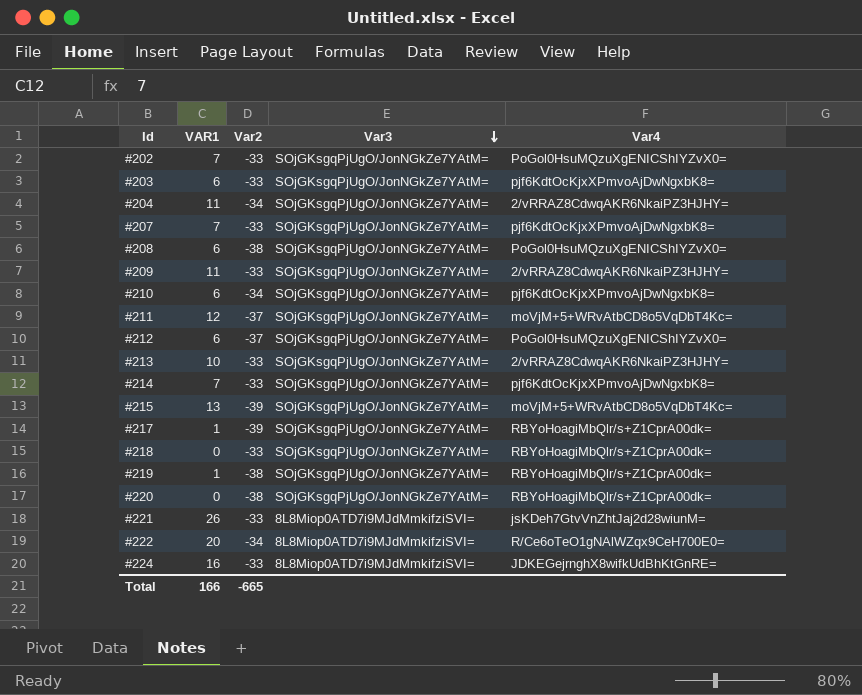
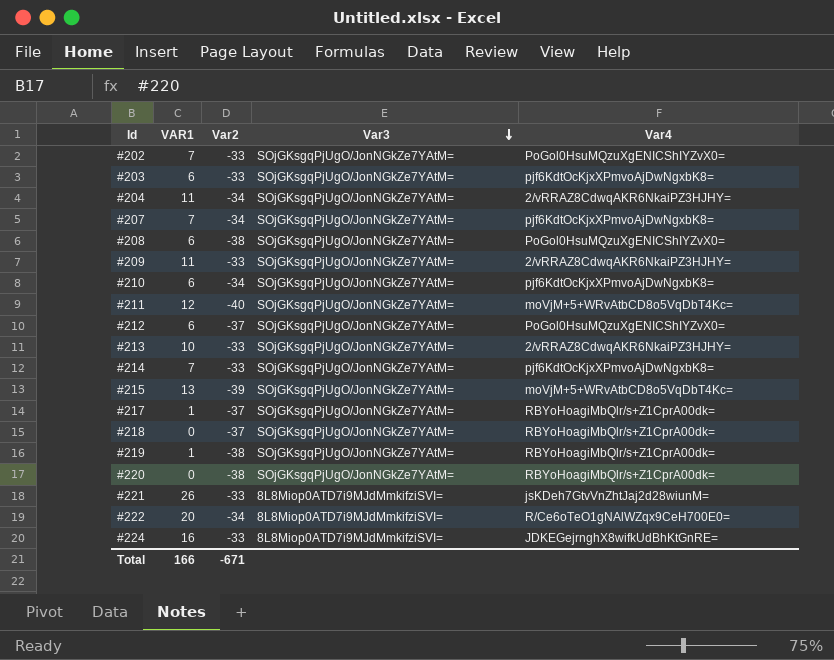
#207 | Var2: -33 -> -34
#211 | Var2: -37 -> -40
#217 | Var2: -39 -> -37
#218 | Var2: -33 -> -37
Total | Var2: -665 -> -671

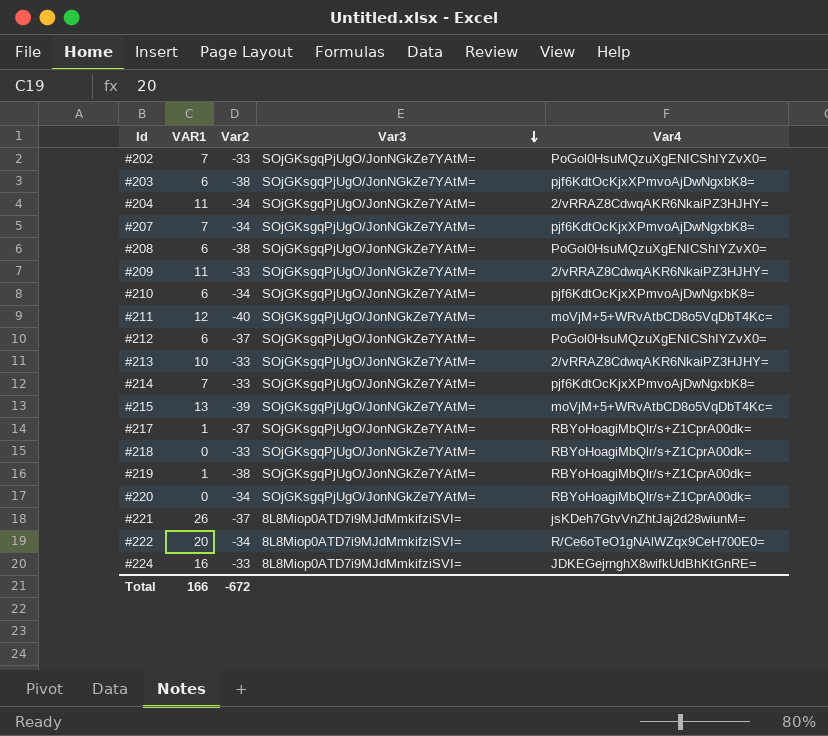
#203 | Var2: -33 -> -38
#218 | Var2: -37 -> -33
#220 | Var2: -38 -> -34
#221 | Var2: -33 -> -37
Total | Var2: -671 -> -672

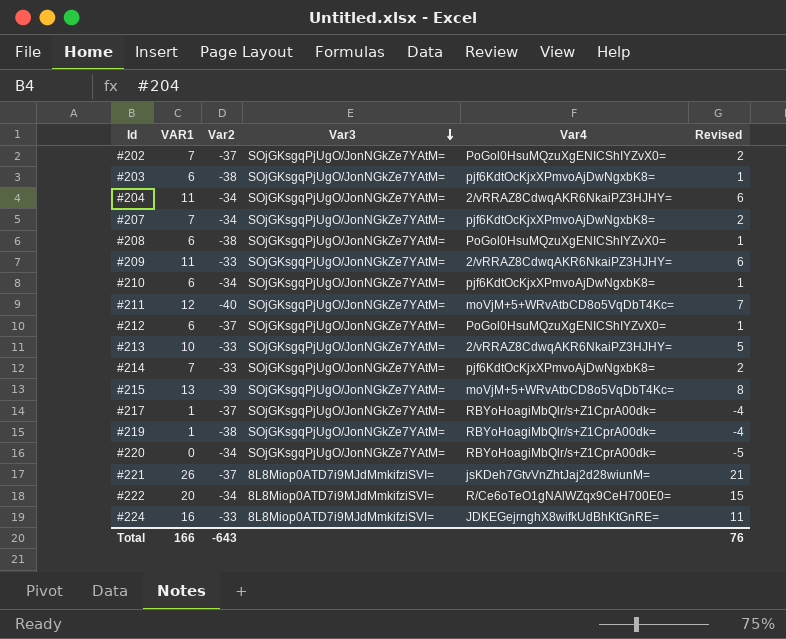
column Revised | formula: none -> [VAR1] - 5
row #218: 0 | -33 | SOjGKsgqPjUgO/JonNGkZe7YAtM= | RBYoHoagiMbQlr/s+Z1CprA00dk= -> none
#202 | Var2: -33 -> -37
Total | Var2: -672 -> -643

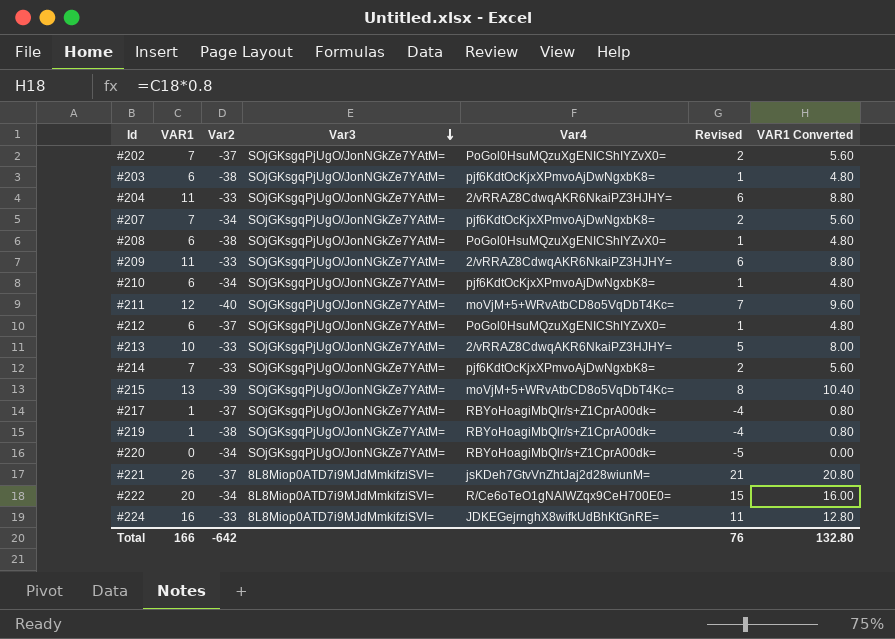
column VAR1 Converted | formula: none -> [VAR1] * 0.8
#204 | Var2: -34 -> -33
Total | Var2: -643 -> -642

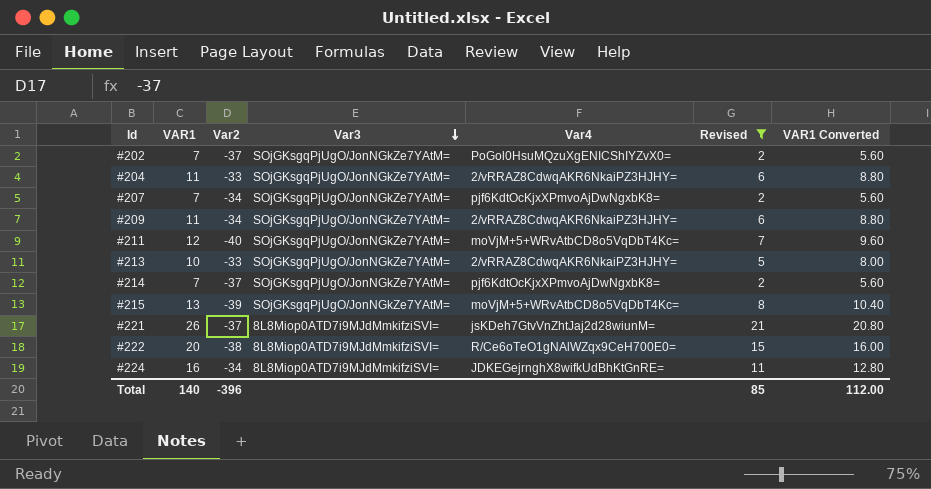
filter: none -> Revised >= 2
#209 | Var2: -33 -> -34
#214 | Var2: -33 -> -37
#222 | Var2: -34 -> -38
#224 | Var2: -33 -> -34
Total | VAR1: 166 -> 140
Total | Var2: -642 -> -396
Total | Revised: 76 -> 85
Total | VAR1 Converted: 132.80 -> 112.00

